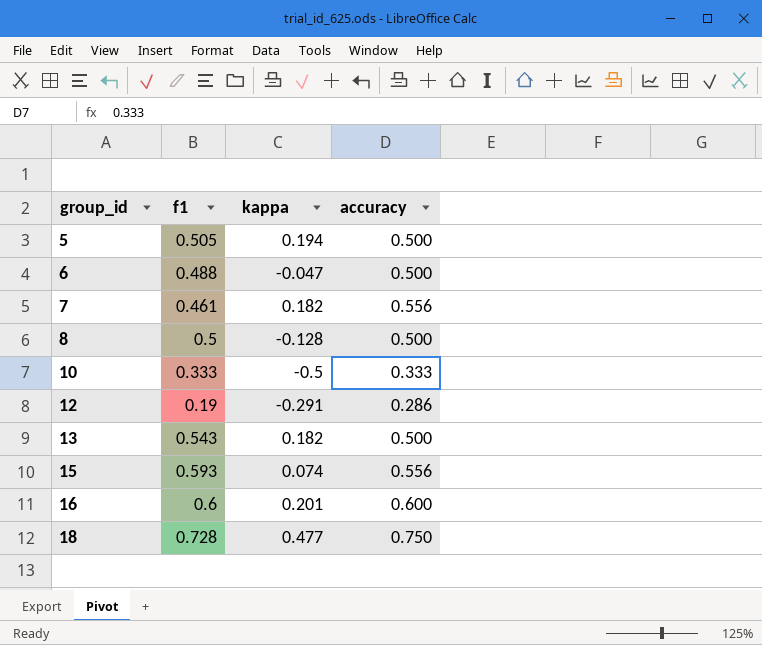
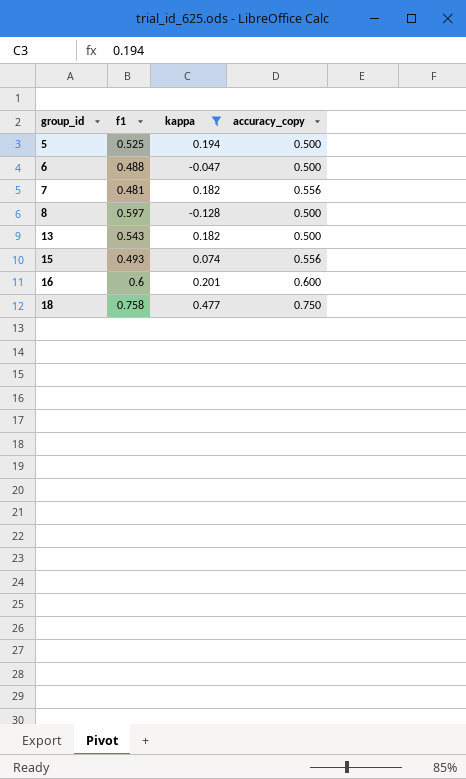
filter: none -> kappa >= -0.128
column name: accuracy -> accuracy_copy
5 | f1: 0.505 -> 0.525
7 | f1: 0.461 -> 0.481
8 | f1: 0.5 -> 0.597
15 | f1: 0.593 -> 0.493
18 | f1: 0.728 -> 0.758

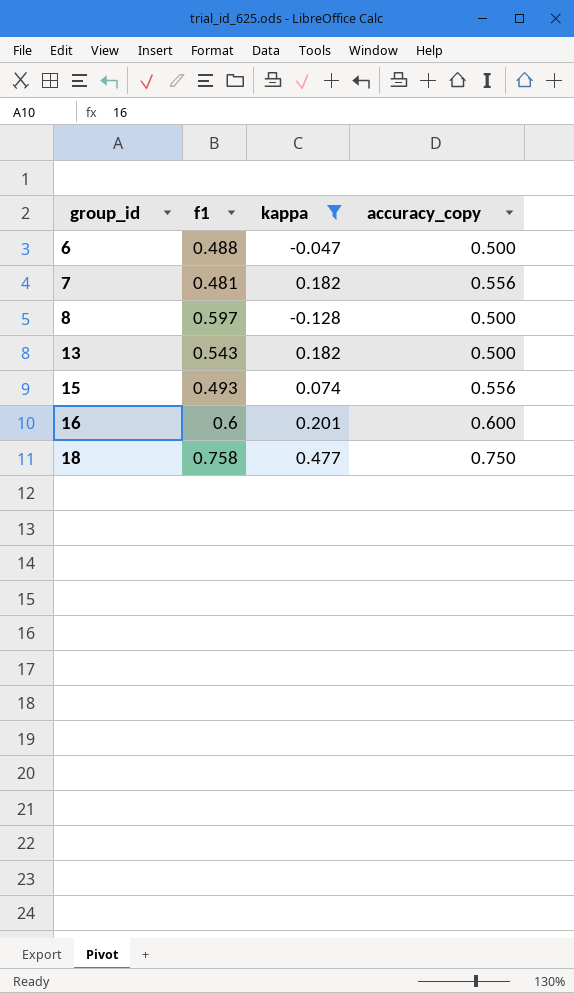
row 5: 0.525 | 0.194 | 0.500 -> none

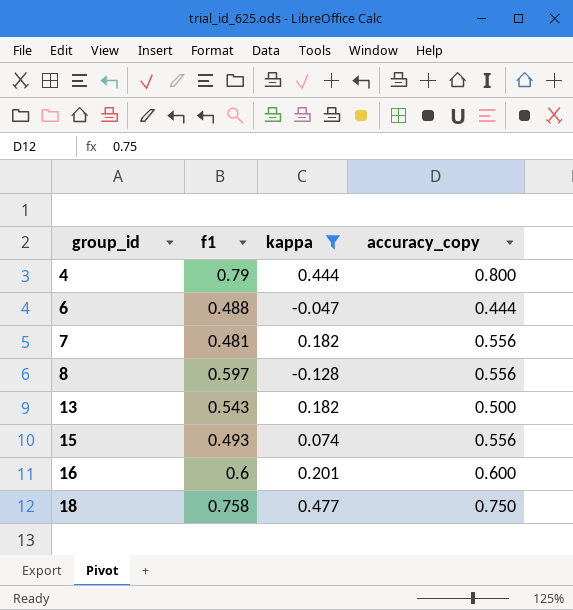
row 4: none -> 0.79 | 0.444 | 0.800
6 | accuracy_copy: 0.500 -> 0.444
8 | accuracy_copy: 0.500 -> 0.556

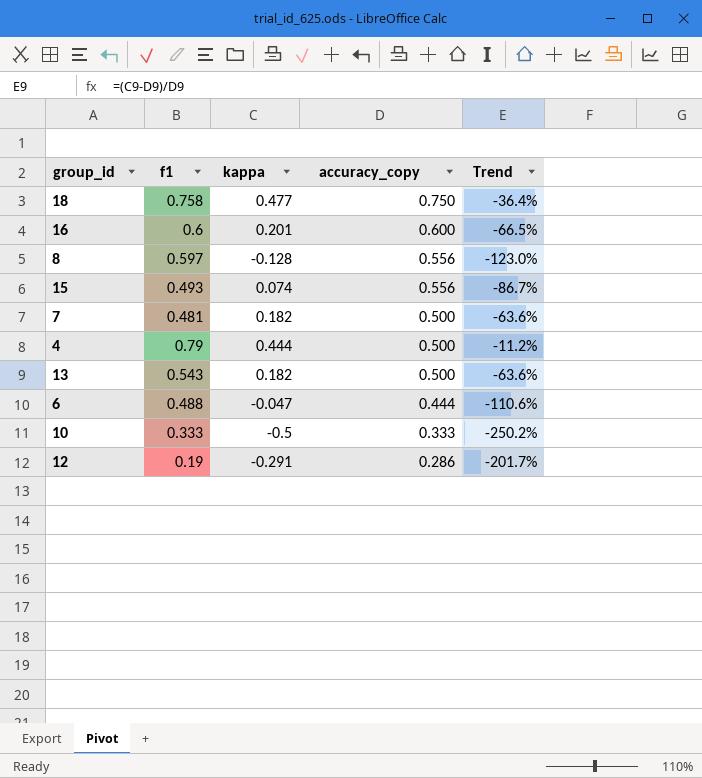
filter: kappa >= -0.128 -> none
row order: group_id ascending -> accuracy_copy descending
column Trend | formula: none -> ([kappa] - [accuracy_copy]) / [accuracy_copy]
7 | accuracy_copy: 0.556 -> 0.500
4 | accuracy_copy: 0.800 -> 0.500

